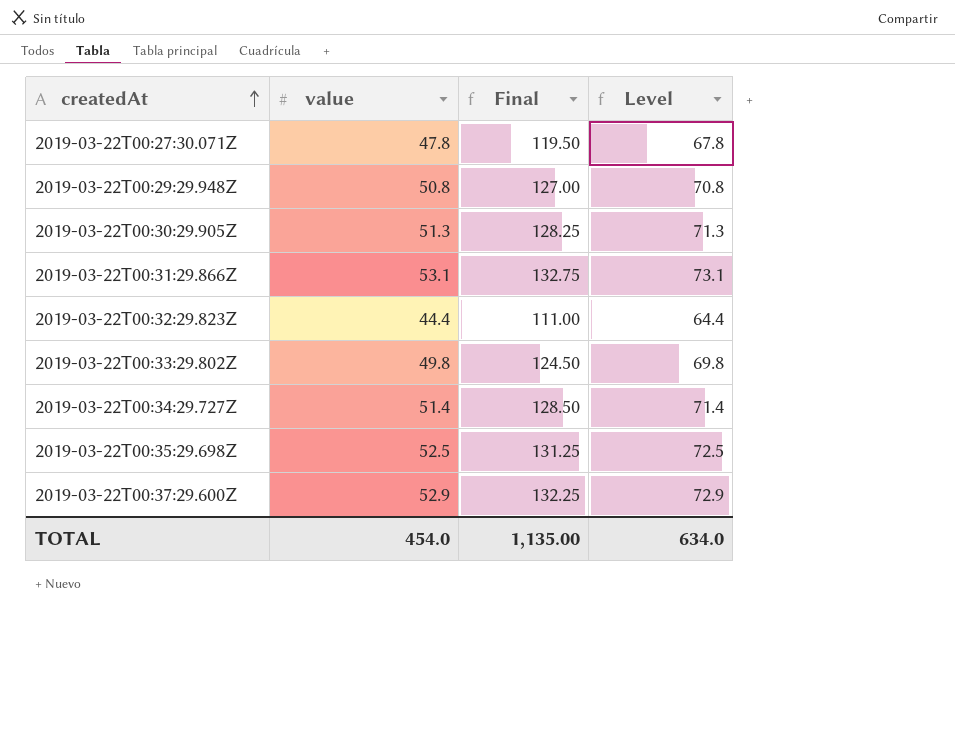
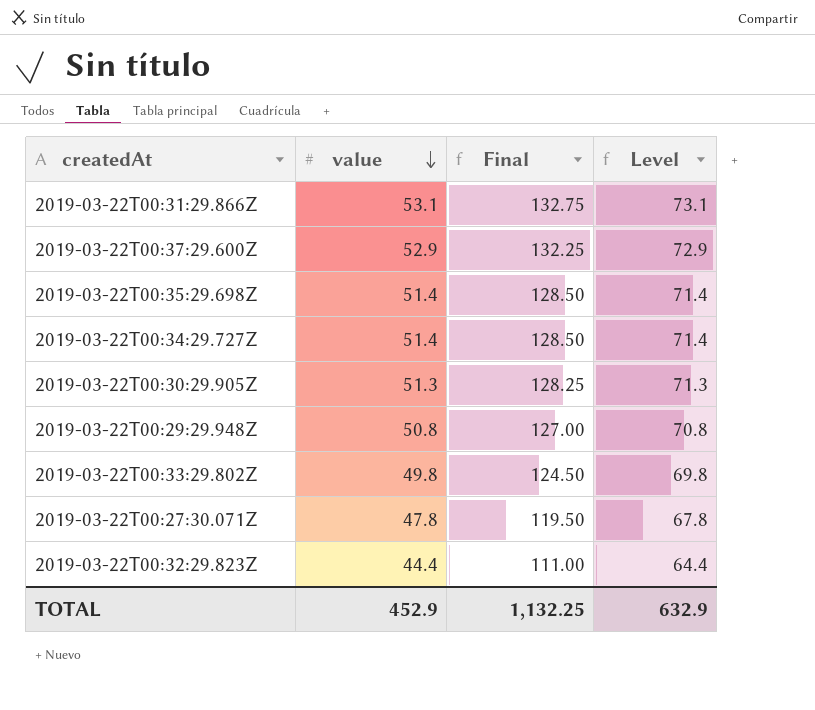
row order: createdAt ascending -> value descending
2019-03-22T00:35:29.698Z | value: 52.5 -> 51.4
2019-03-22T00:35:29.698Z | Final: 131.25 -> 128.50
2019-03-22T00:35:29.698Z | Level: 72.5 -> 71.4
TOTAL | value: 454.0 -> 452.9
TOTAL | Final: 1,135.00 -> 1,132.25
TOTAL | Level: 634.0 -> 632.9

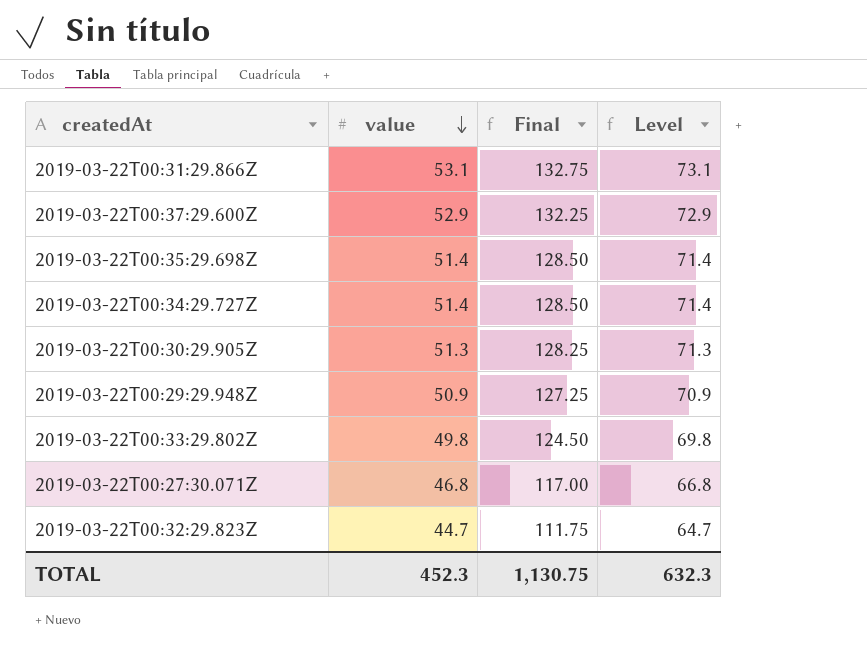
2019-03-22T00:29:29.948Z | value: 50.8 -> 50.9
2019-03-22T00:29:29.948Z | Final: 127.00 -> 127.25
2019-03-22T00:29:29.948Z | Level: 70.8 -> 70.9
2019-03-22T00:27:30.071Z | value: 47.8 -> 46.8
2019-03-22T00:27:30.071Z | Final: 119.50 -> 117.00
2019-03-22T00:27:30.071Z | Level: 67.8 -> 66.8
2019-03-22T00:32:29.823Z | value: 44.4 -> 44.7
2019-03-22T00:32:29.823Z | Final: 111.00 -> 111.75
2019-03-22T00:32:29.823Z | Level: 64.4 -> 64.7
TOTAL | value: 452.9 -> 452.3
TOTAL | Final: 1,132.25 -> 1,130.75
TOTAL | Level: 632.9 -> 632.3

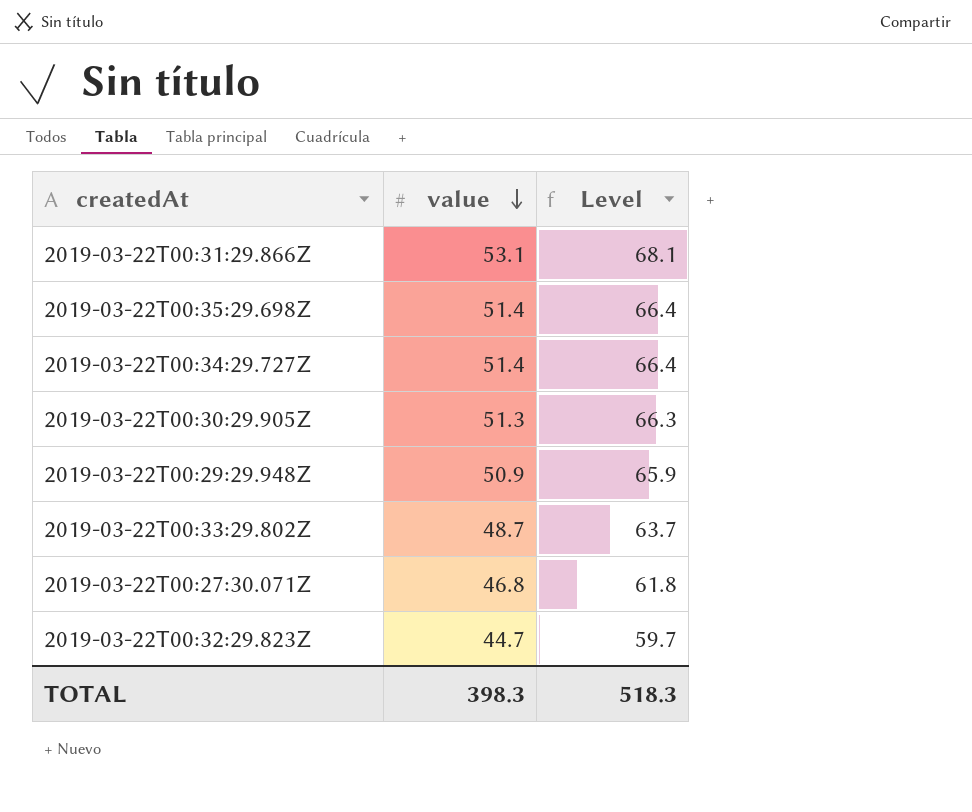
column Final | formula: [value] * 2.5 -> none
column Level | formula: [value] + 20 -> [value] + 15
row 2019-03-22T00:37:29.600Z: 52.9 | 132.25 | 72.9 -> none
2019-03-22T00:33:29.802Z | value: 49.8 -> 48.7
TOTAL | value: 452.3 -> 398.3
TOTAL | Level: 632.3 -> 518.3

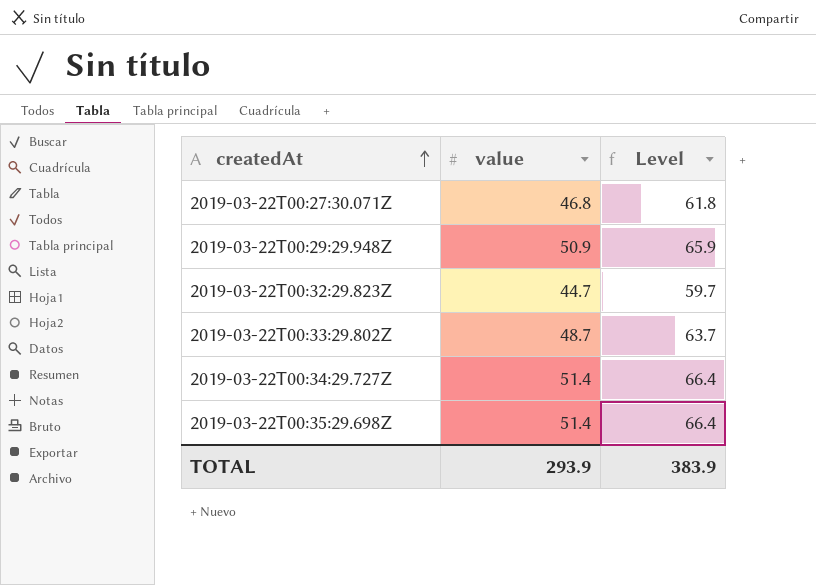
row order: value descending -> createdAt ascending
row 2019-03-22T00:31:29.866Z: 53.1 | 68.1 -> none
row 2019-03-22T00:30:29.905Z: 51.3 | 66.3 -> none
TOTAL | value: 398.3 -> 293.9
TOTAL | Level: 518.3 -> 383.9

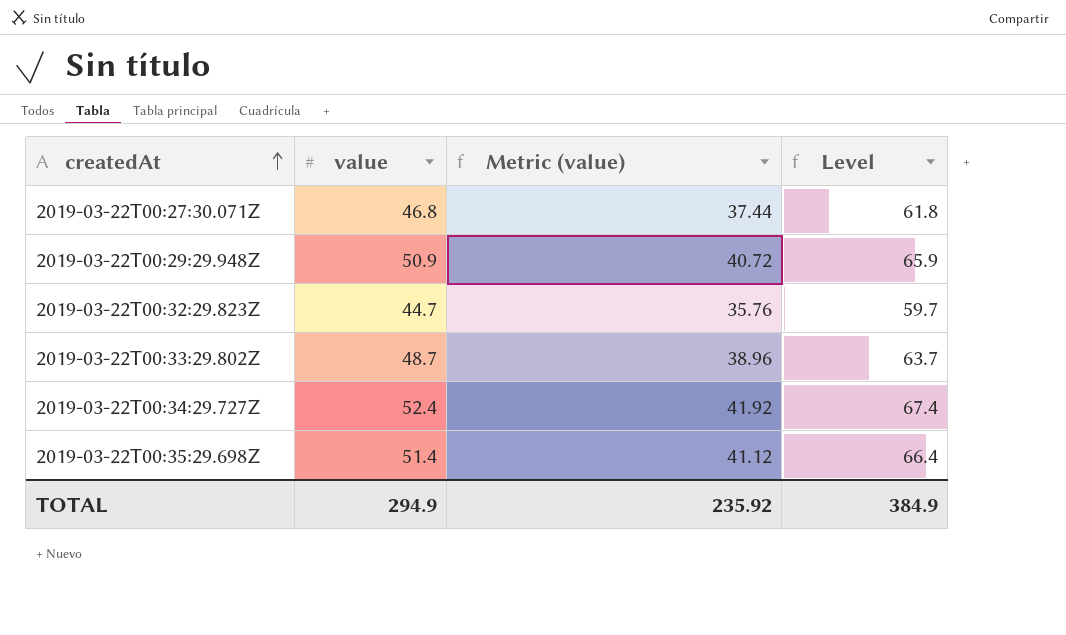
column Metric (value) | formula: none -> [value] * 0.8
2019-03-22T00:34:29.727Z | value: 51.4 -> 52.4
2019-03-22T00:34:29.727Z | Level: 66.4 -> 67.4
TOTAL | value: 293.9 -> 294.9
TOTAL | Level: 383.9 -> 384.9

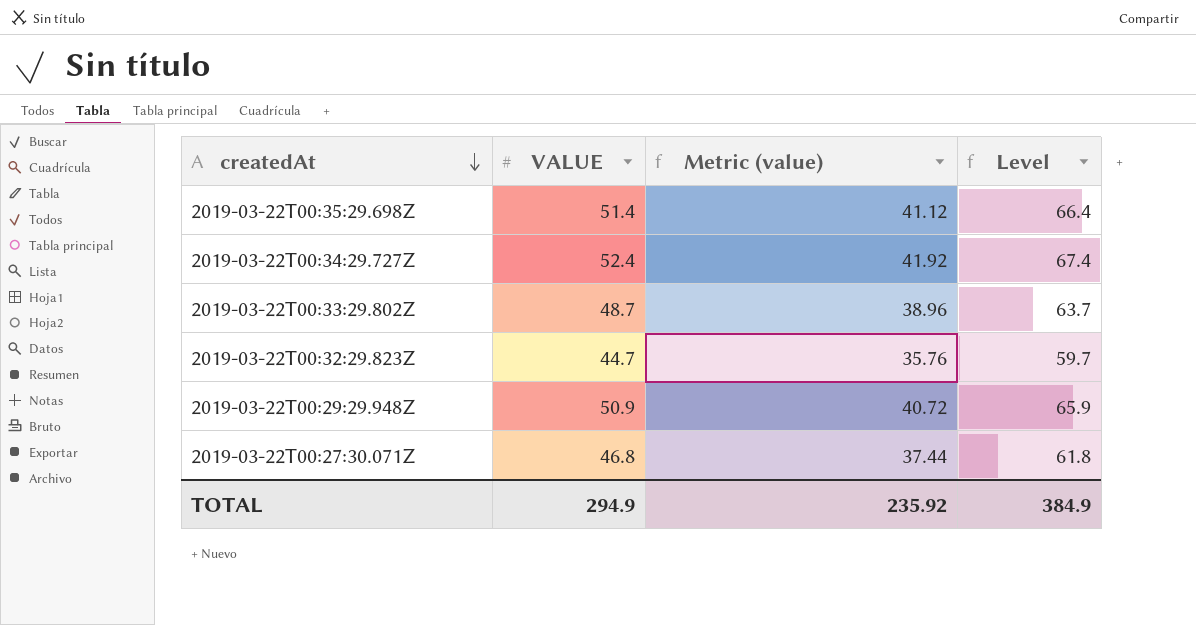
row order: createdAt ascending -> createdAt descending
column name: value -> VALUE

